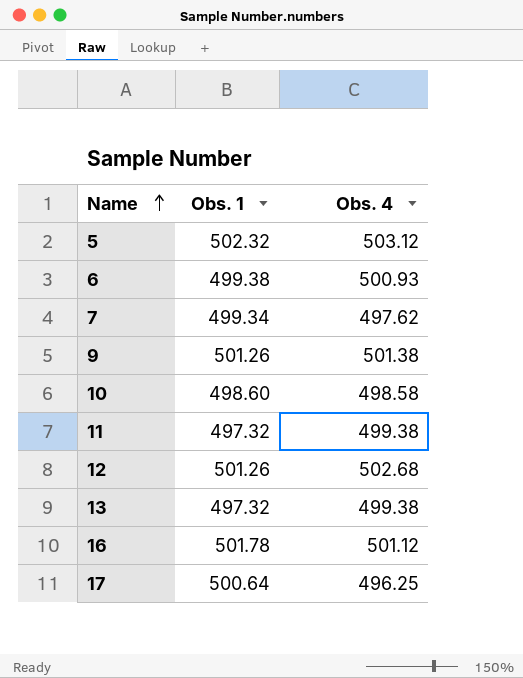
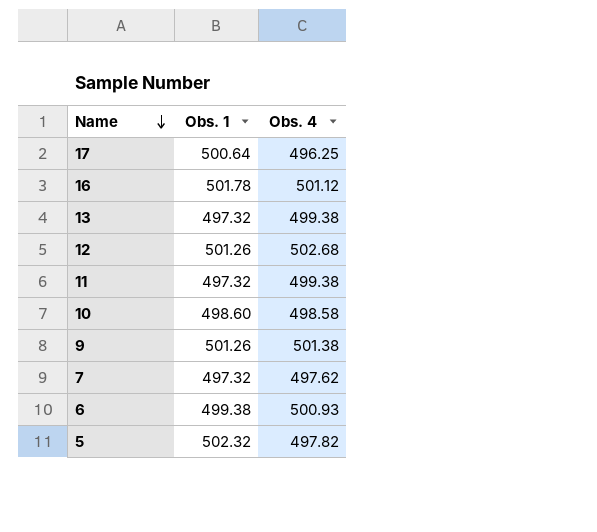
row order: Name ascending -> Name descending
7 | Obs. 1: 499.34 -> 497.32
5 | Obs. 4: 503.12 -> 497.82

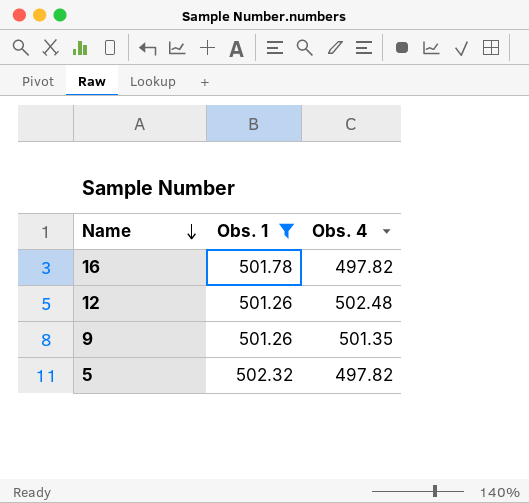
filter: none -> Obs. 1 >= 501.26
16 | Obs. 4: 501.12 -> 497.82
12 | Obs. 4: 502.68 -> 502.48
9 | Obs. 4: 501.38 -> 501.35

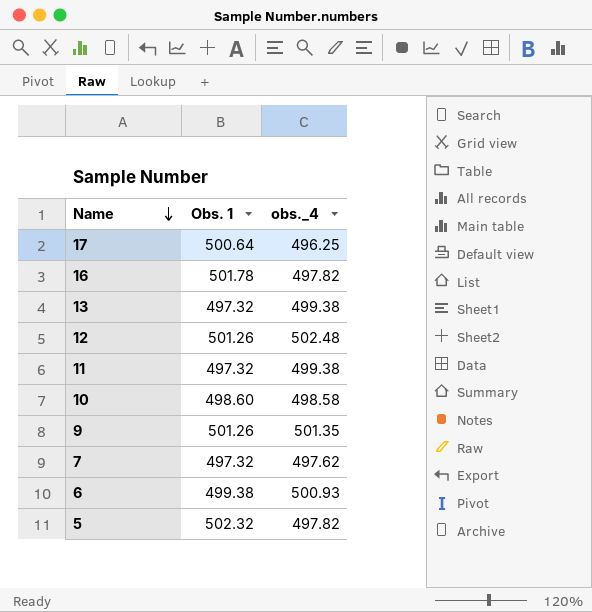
filter: Obs. 1 >= 501.26 -> none
column name: Obs. 4 -> obs._4

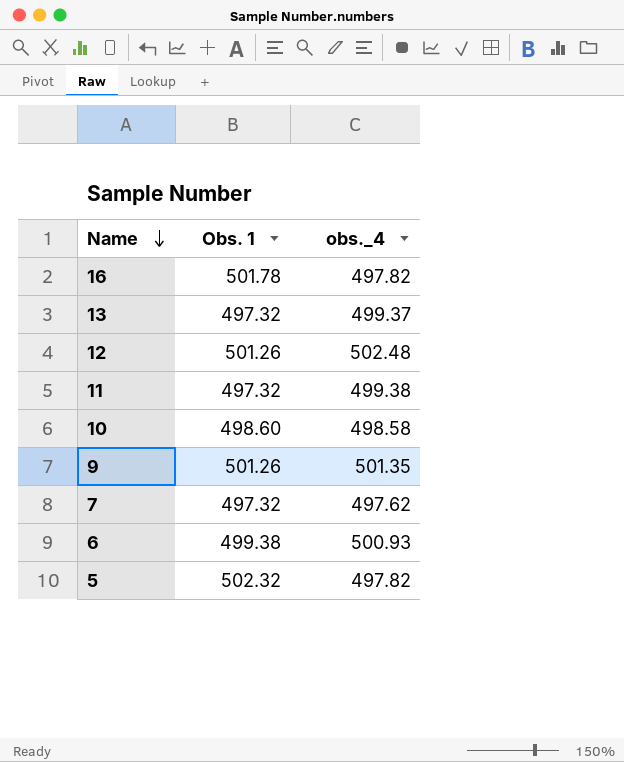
row 17: 500.64 | 496.25 -> none
13 | obs._4: 499.38 -> 499.37

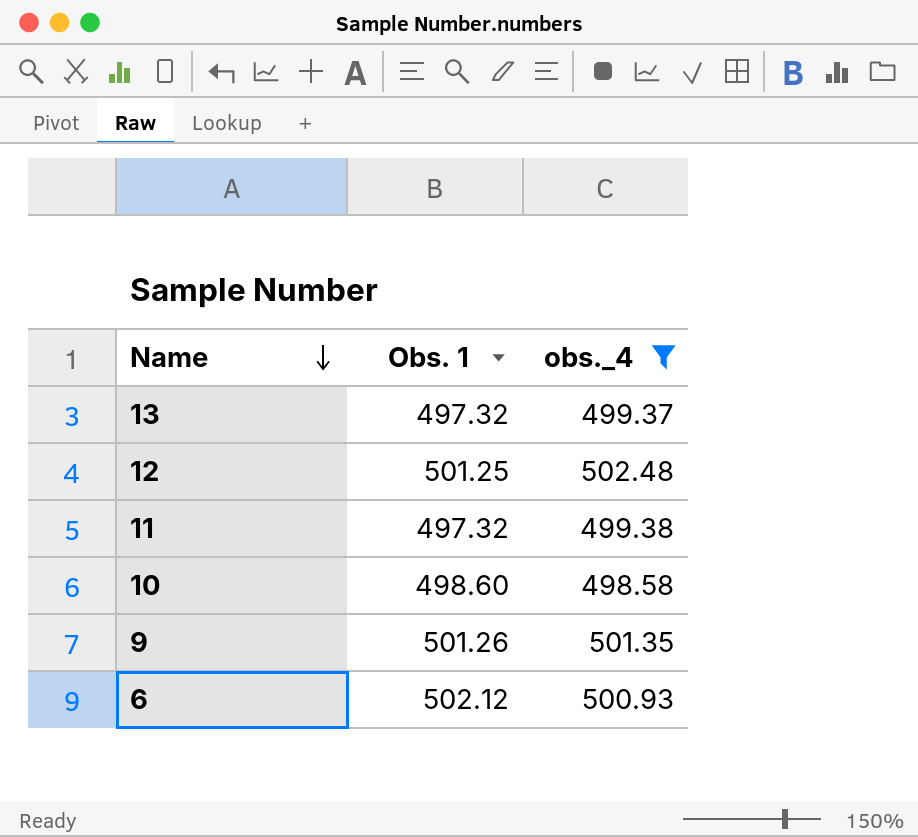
filter: none -> obs._4 >= 498.58
12 | Obs. 1: 501.26 -> 501.25
6 | Obs. 1: 499.38 -> 502.12

